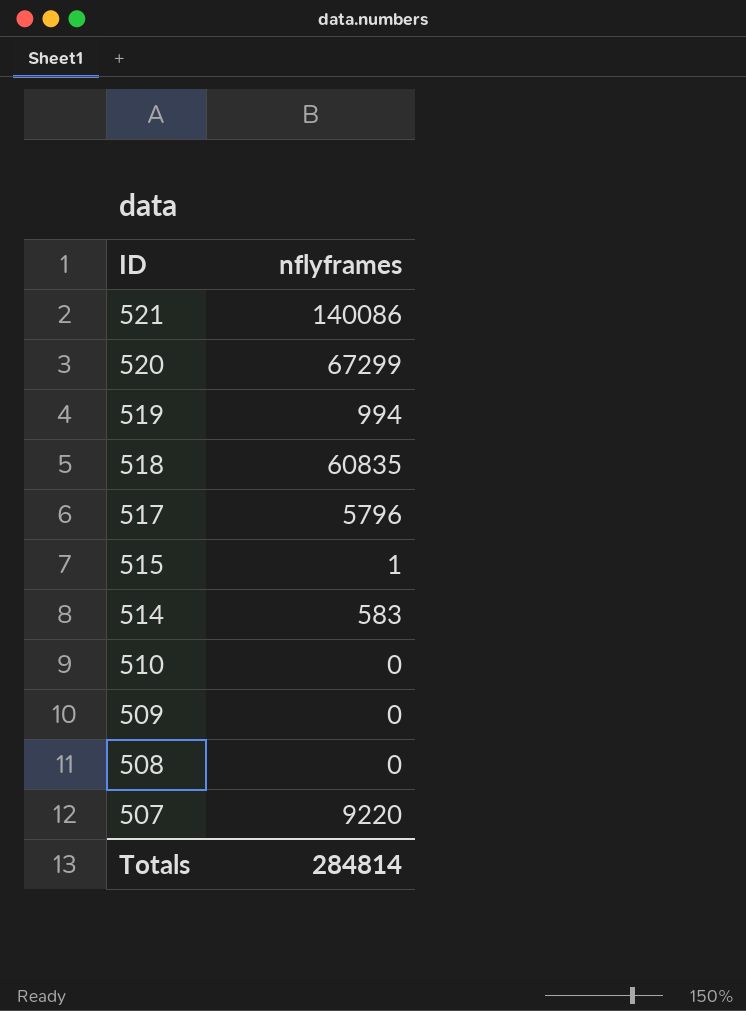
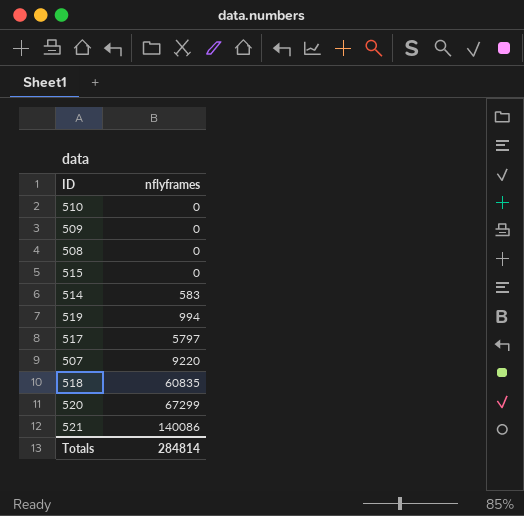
row order: ID descending -> nflyframes ascending
515 | nflyframes: 1 -> 0
517 | nflyframes: 5796 -> 5797

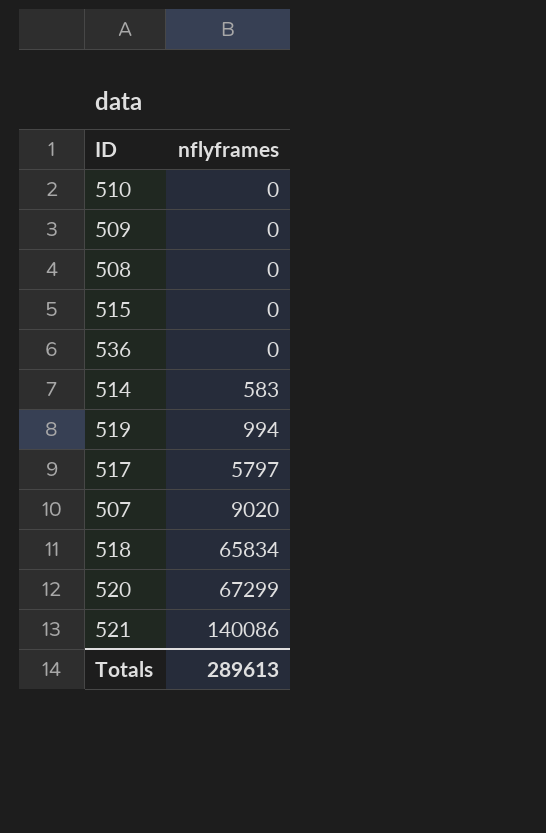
row 536: none -> 0
507 | nflyframes: 9220 -> 9020
518 | nflyframes: 60835 -> 65834
Totals | nflyframes: 284814 -> 289613

